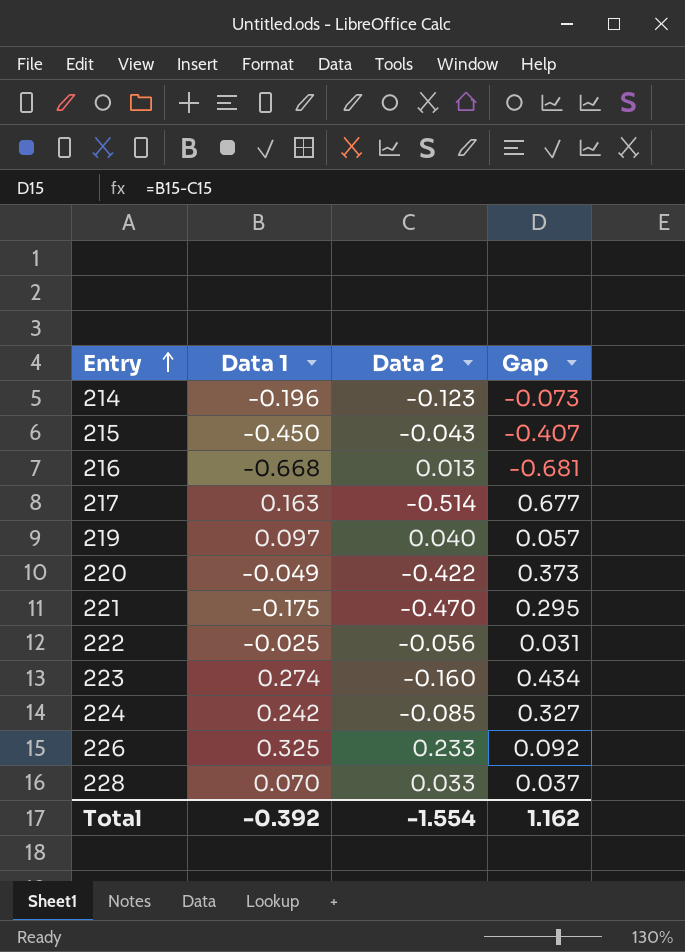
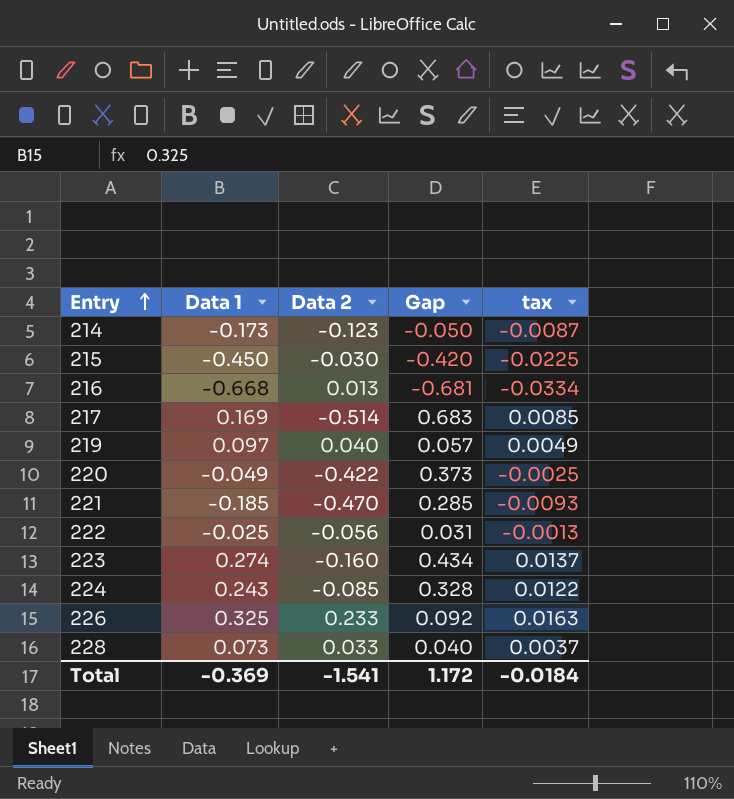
column tax | formula: none -> [Data 1] * 0.05
214 | Data 1: -0.196 -> -0.173
214 | Gap: -0.073 -> -0.050
215 | Data 2: -0.043 -> -0.030
215 | Gap: -0.407 -> -0.420
217 | Data 1: 0.163 -> 0.169
217 | Gap: 0.677 -> 0.683
221 | Data 1: -0.175 -> -0.185
221 | Gap: 0.295 -> 0.285
224 | Data 1: 0.242 -> 0.243
224 | Gap: 0.327 -> 0.328
228 | Data 1: 0.070 -> 0.073
228 | Gap: 0.037 -> 0.040
Total | Data 1: -0.392 -> -0.369
Total | Data 2: -1.554 -> -1.541
Total | Gap: 1.162 -> 1.172

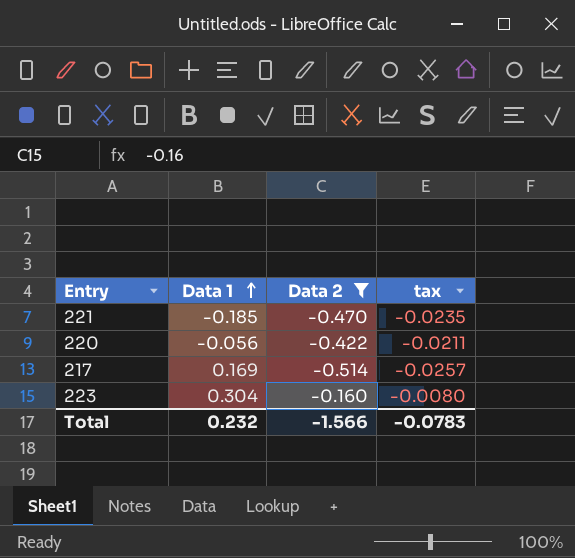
filter: none -> Data 2 <= -0.160
row order: Entry ascending -> Data 1 ascending
column Gap | formula: [Data 1] - [Data 2] -> none
column tax | formula: [Data 1] * 0.05 -> [Data 2] * 0.05
220 | Data 1: -0.049 -> -0.056
223 | Data 1: 0.274 -> 0.304
Total | Data 1: -0.369 -> 0.232
Total | Data 2: -1.541 -> -1.566
Total | tax: -0.0184 -> -0.0783

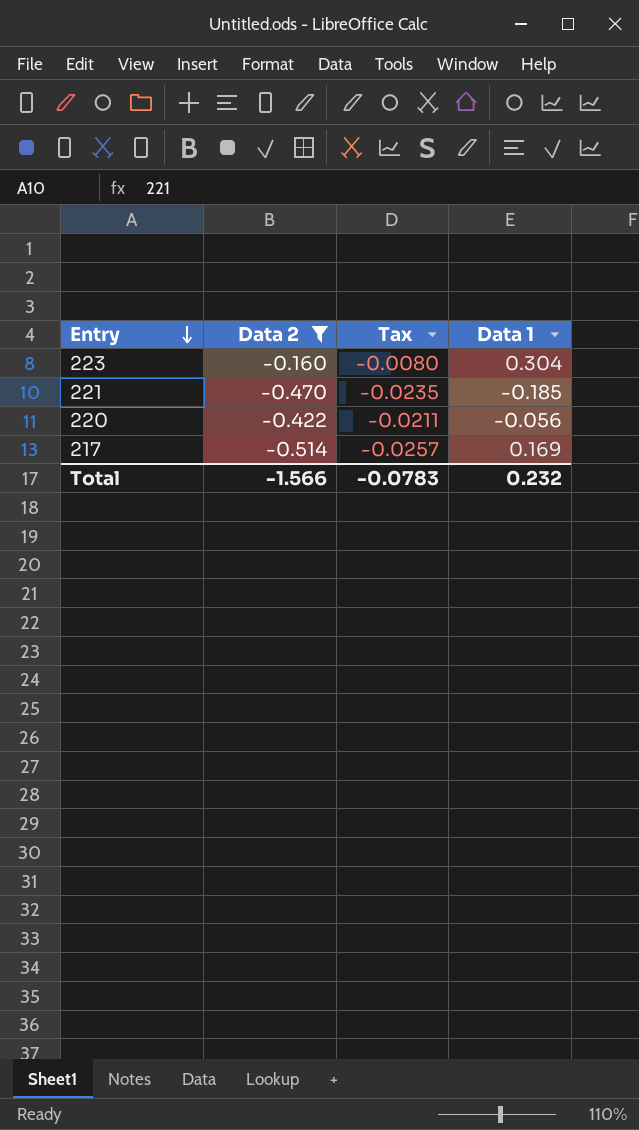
row order: Data 1 ascending -> Entry descending
column name: tax -> Tax
column Data 1 | position: 2 -> 4

